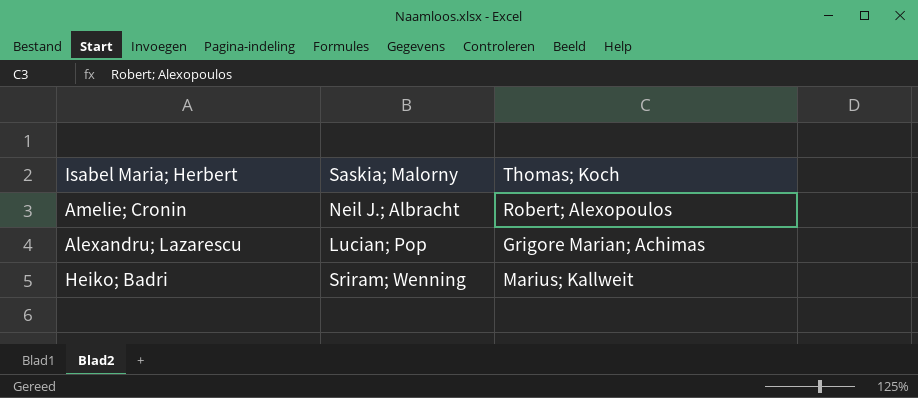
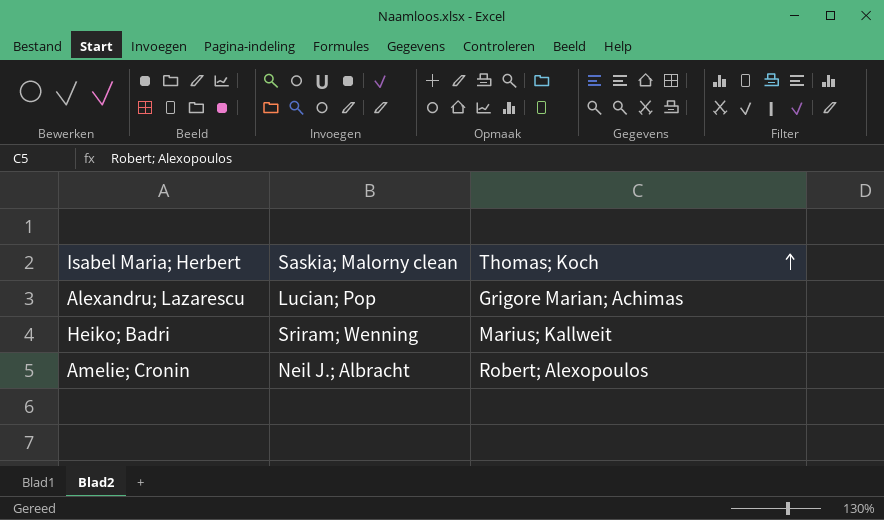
row order: none -> Thomas; Koch ascending
column name: Saskia; Malorny -> Saskia; Malorny clean

